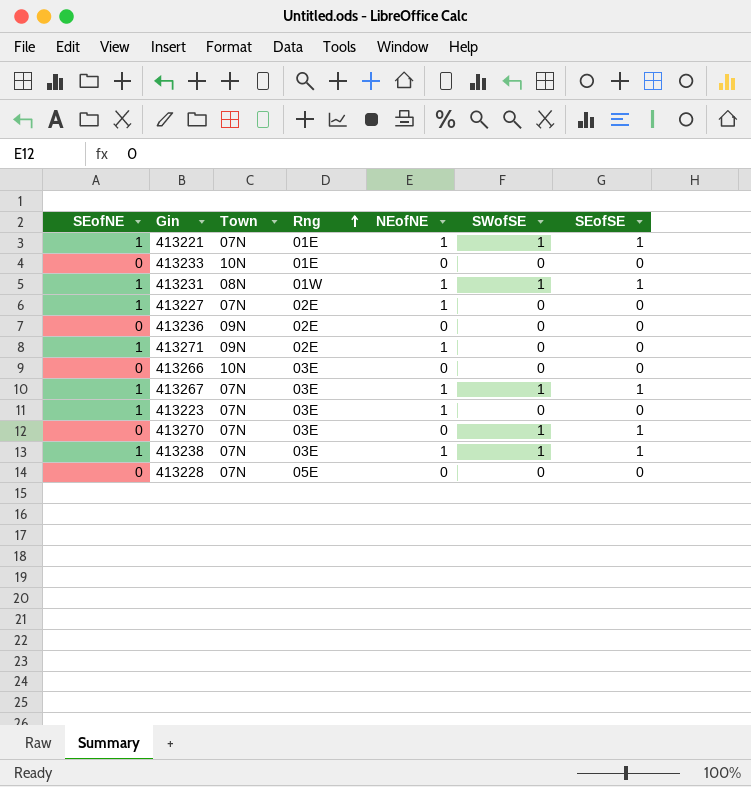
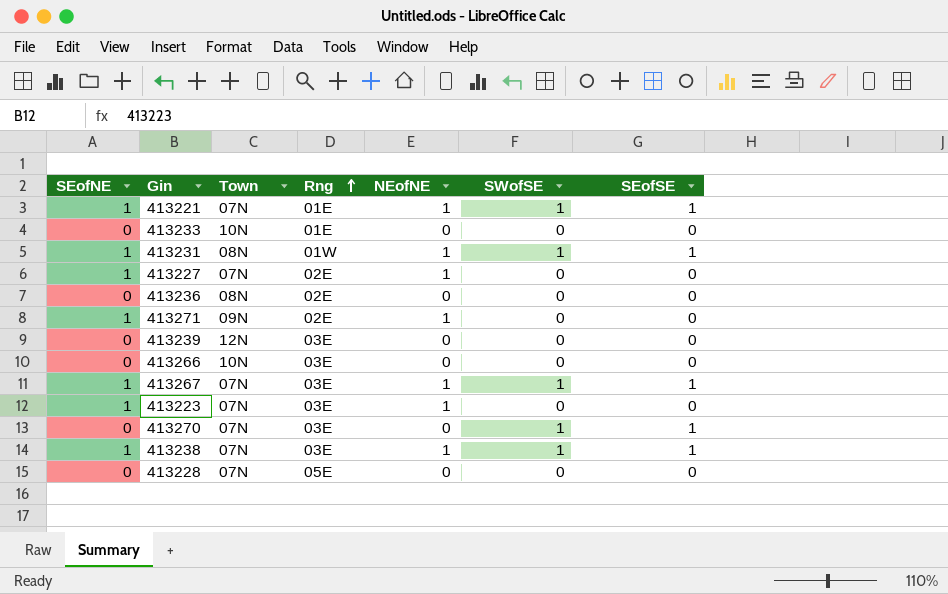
413236 | Town: 09N -> 08N
row 413239: none -> 0 | 12N | 03E | 0 | 0 | 0

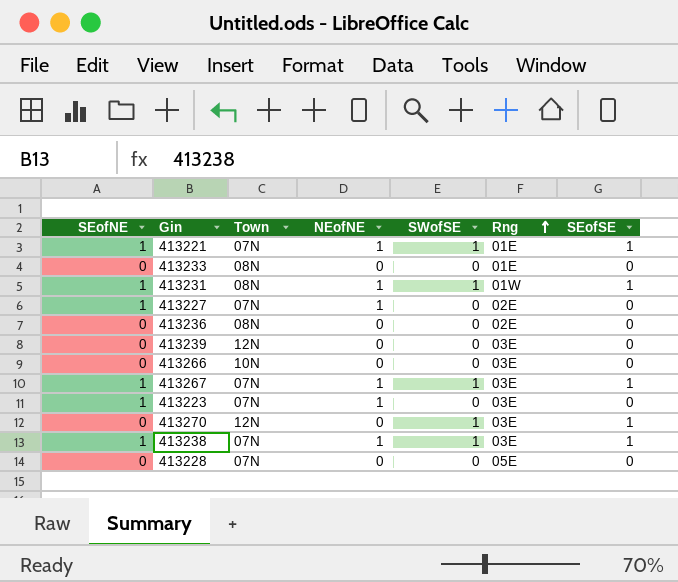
column Rng | position: 4 -> 6
row 413271: 1 | 09N | 02E | 1 | 0 | 0 -> none
413233 | Town: 10N -> 08N
413270 | Town: 07N -> 12N

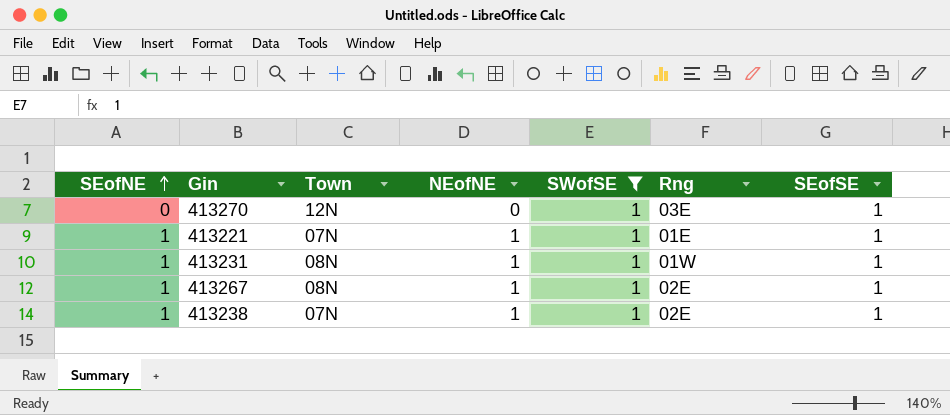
filter: none -> SWofSE = 1
row order: Rng ascending -> SEofNE ascending
413267 | Town: 07N -> 08N
413267 | Rng: 03E -> 02E
413238 | Rng: 03E -> 02E

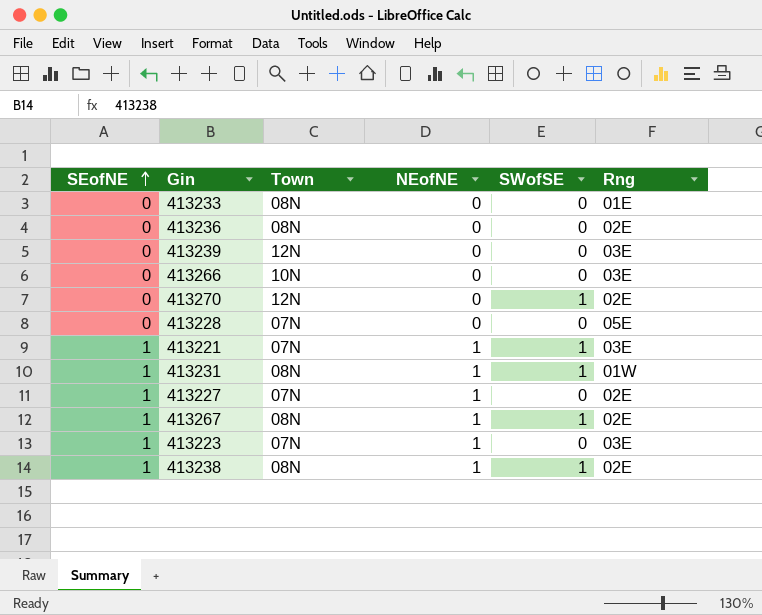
filter: SWofSE = 1 -> none
column SEofSE | position: 7 -> none
413270 | Rng: 03E -> 02E
413221 | Rng: 01E -> 03E
413238 | Town: 07N -> 08N

